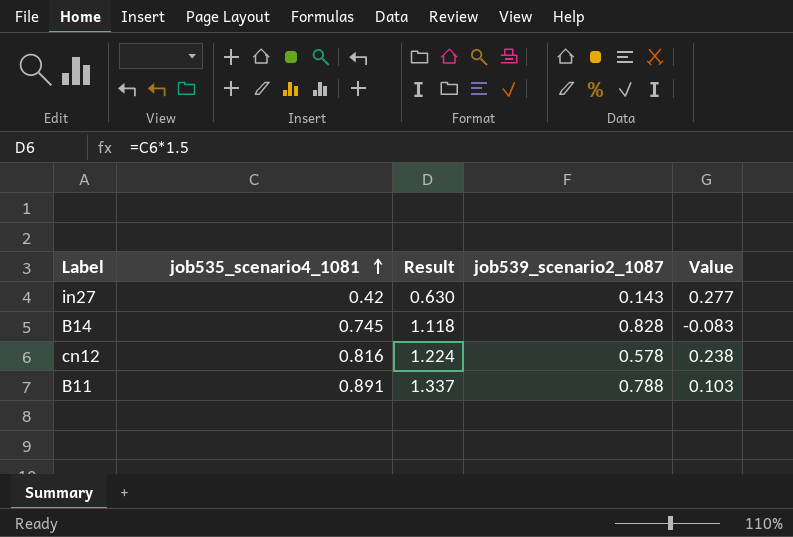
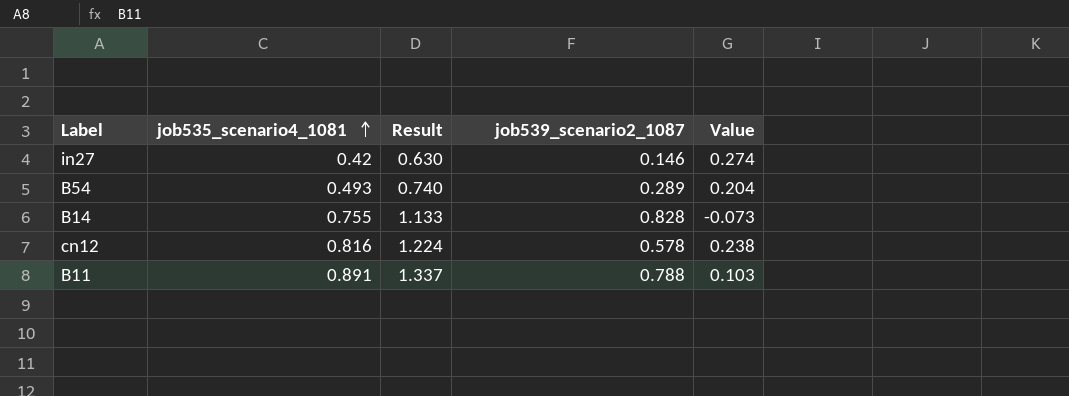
in27 | job539_scenario2_1087: 0.143 -> 0.146
in27 | Value: 0.277 -> 0.274
row B54: none -> 0.493 | 0.740 | 0.289 | 0.204
B14 | job535_scenario4_1081: 0.745 -> 0.755
B14 | Result: 1.118 -> 1.133
B14 | Value: -0.083 -> -0.073

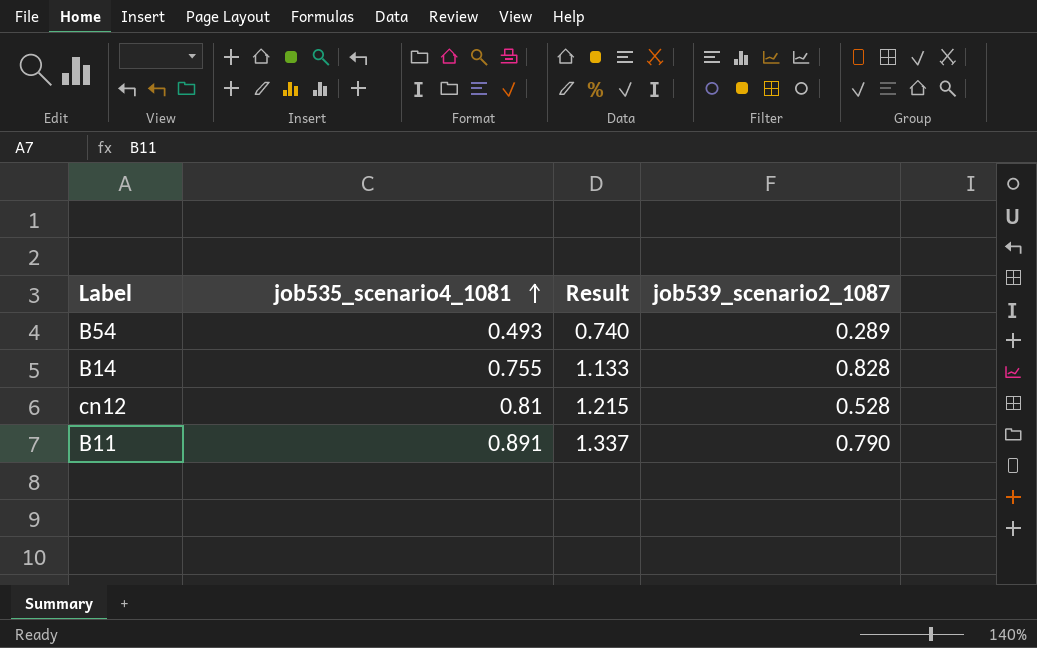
column Value | formula: [job535_scenario4_1081] - [job539_scenario2_1087] -> none
row in27: 0.42 | 0.630 | 0.146 | 0.274 -> none
cn12 | job535_scenario4_1081: 0.816 -> 0.81
cn12 | Result: 1.224 -> 1.215
cn12 | job539_scenario2_1087: 0.578 -> 0.528
B11 | job539_scenario2_1087: 0.788 -> 0.790

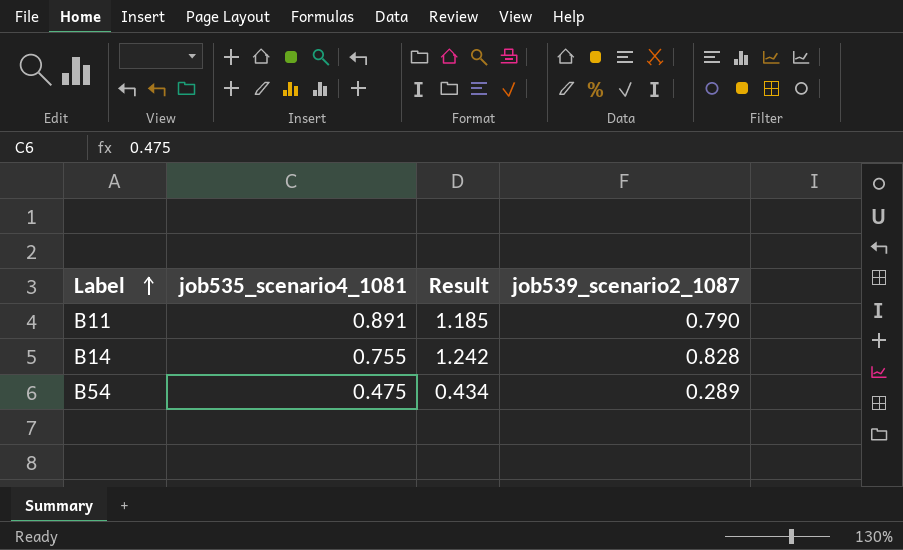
row order: job535_scenario4_1081 ascending -> Label ascending
column Result | formula: [job535_scenario4_1081] * 1.5 -> [job539_scenario2_1087] * 1.5
row cn12: 0.81 | 1.215 | 0.528 -> none
B54 | job535_scenario4_1081: 0.493 -> 0.475

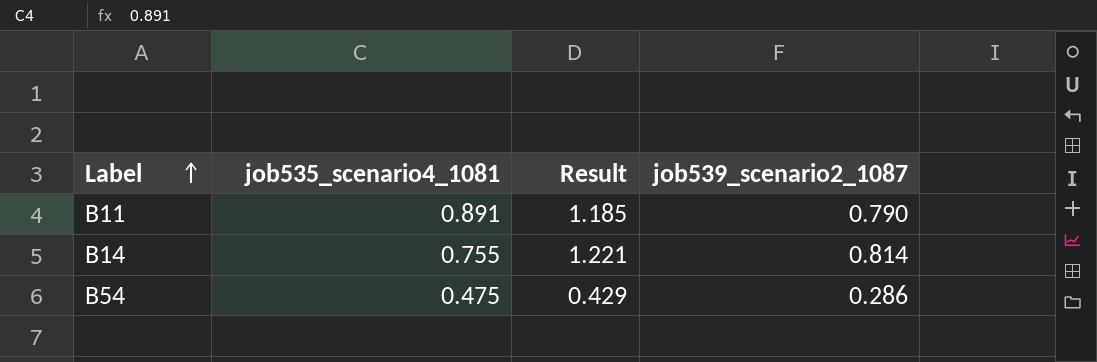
B14 | Result: 1.242 -> 1.221
B14 | job539_scenario2_1087: 0.828 -> 0.814
B54 | Result: 0.434 -> 0.429
B54 | job539_scenario2_1087: 0.289 -> 0.286

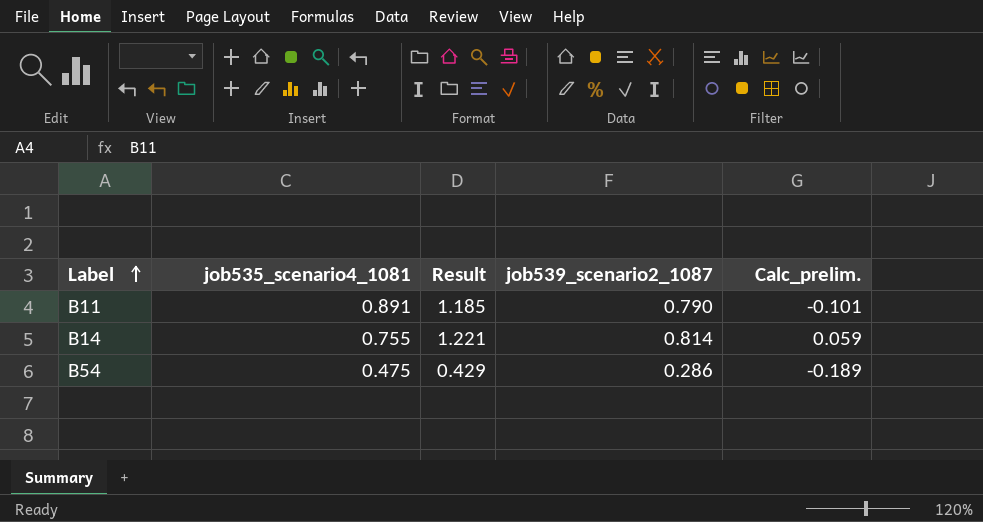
column Calc_prelim. | formula: none -> [job539_scenario2_1087] - [job535_scenario4_1081]

